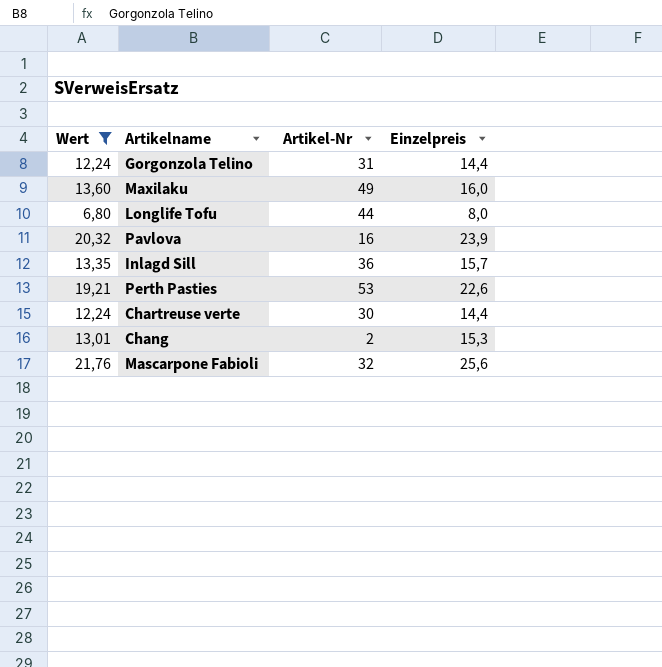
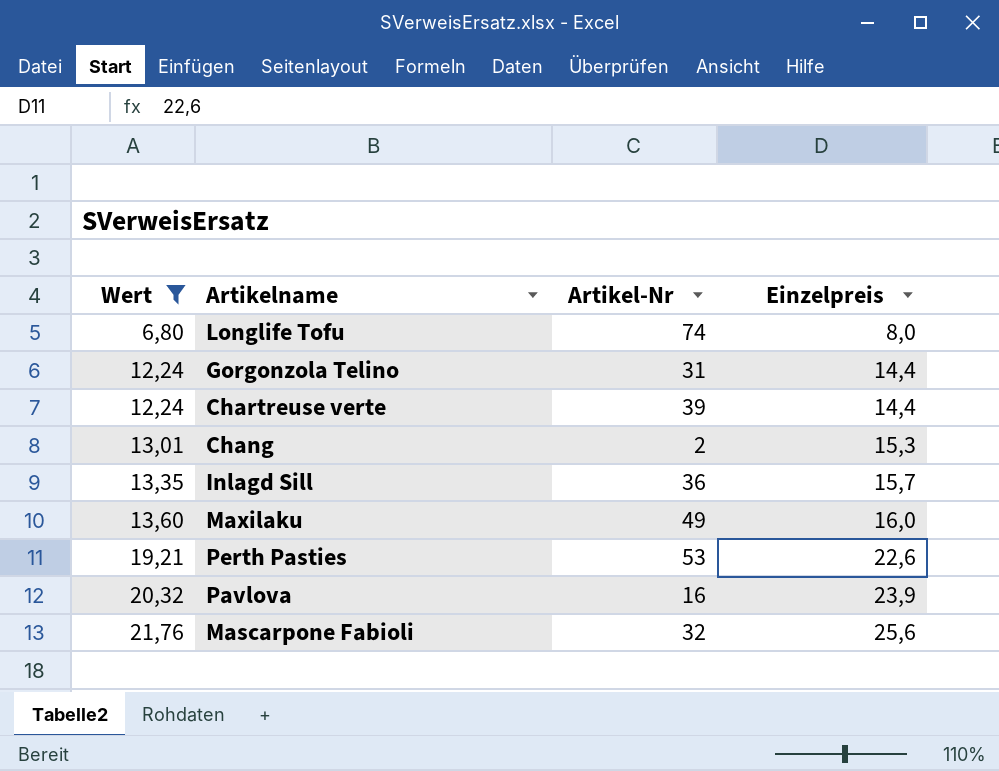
row order: none -> Wert ascending
Longlife Tofu | Artikel-Nr: 44 -> 74
Chartreuse verte | Artikel-Nr: 30 -> 39

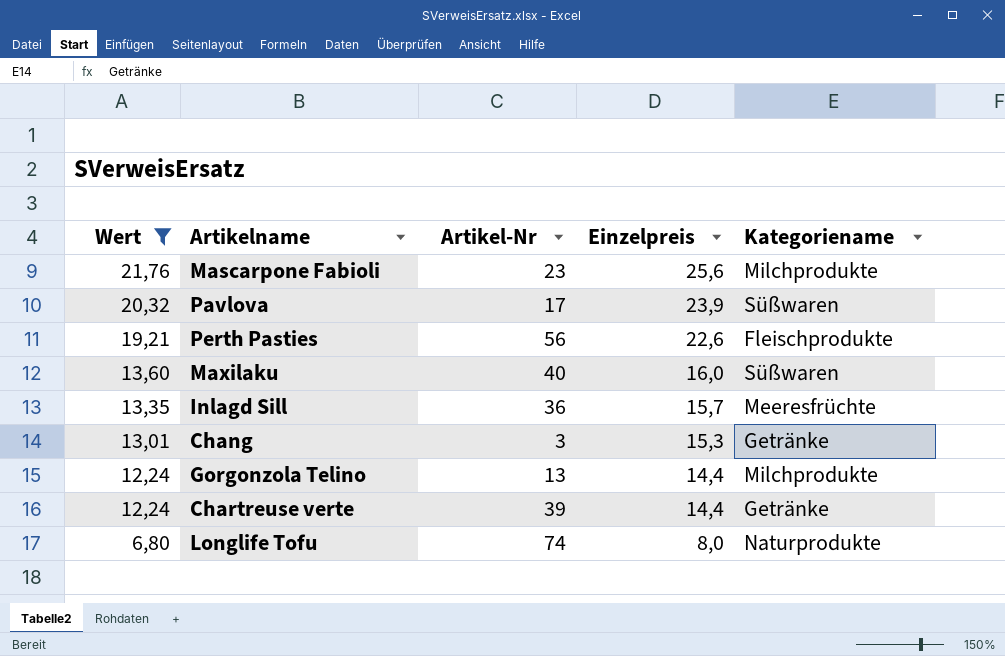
row order: Wert ascending -> Wert descending
column Kategoriename | position: none -> 5
Mascarpone Fabioli | Artikel-Nr: 32 -> 23
Pavlova | Artikel-Nr: 16 -> 17
Perth Pasties | Artikel-Nr: 53 -> 56
Maxilaku | Artikel-Nr: 49 -> 40
Chang | Artikel-Nr: 2 -> 3
Gorgonzola Telino | Artikel-Nr: 31 -> 13

